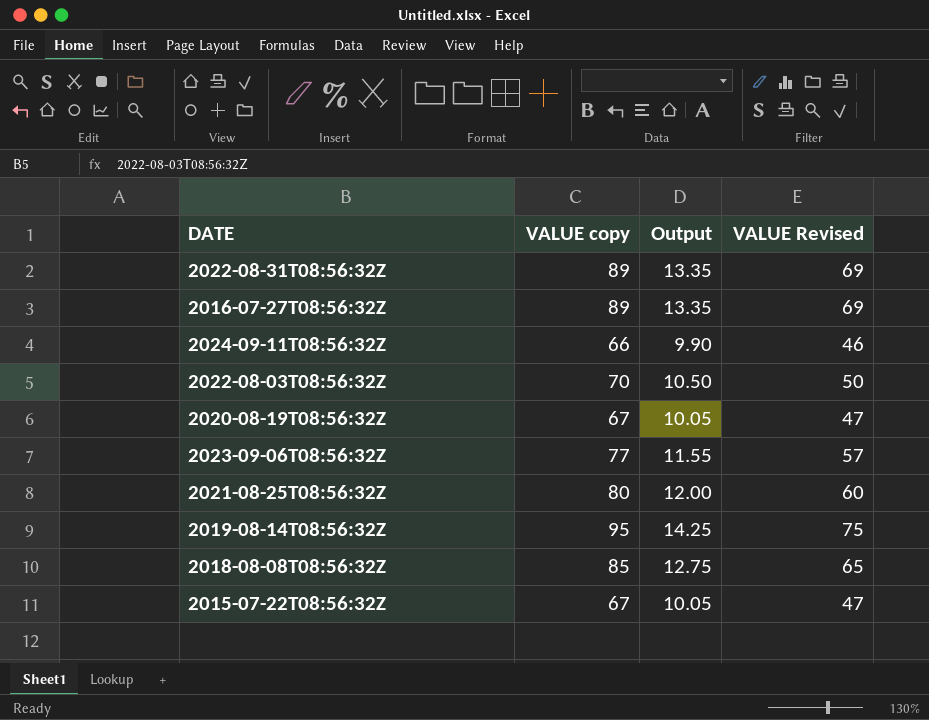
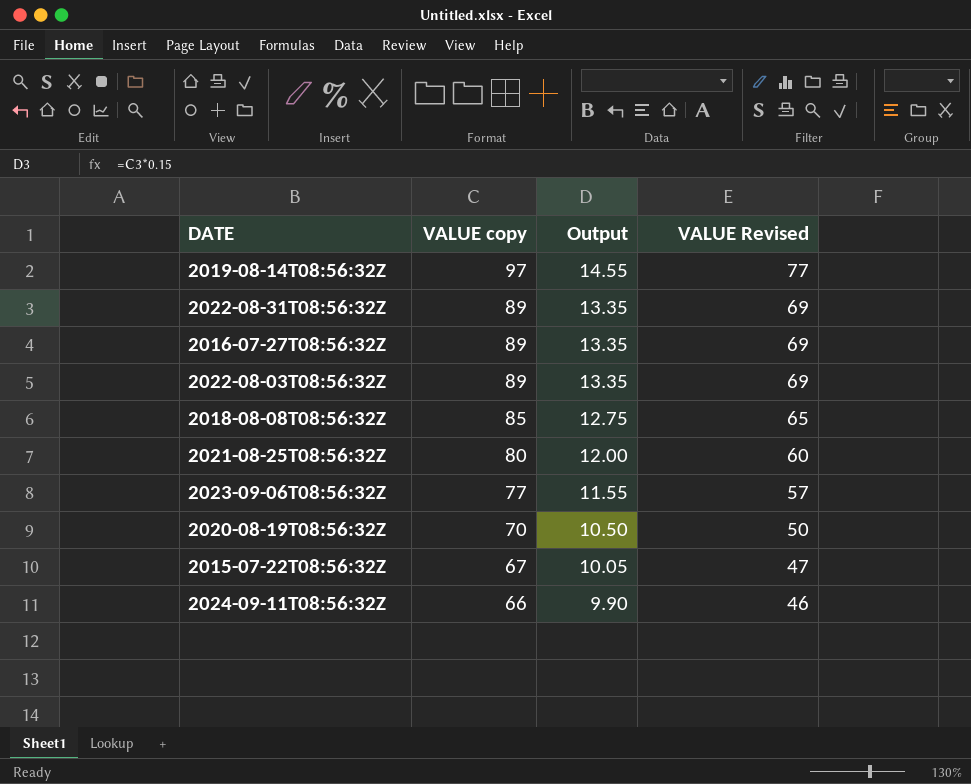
row order: none -> VALUE copy descending
2019-08-14T08:56:32Z | VALUE copy: 95 -> 97
2019-08-14T08:56:32Z | Output: 14.25 -> 14.55
2019-08-14T08:56:32Z | VALUE Revised: 75 -> 77
2022-08-03T08:56:32Z | VALUE copy: 70 -> 89
2022-08-03T08:56:32Z | Output: 10.50 -> 13.35
2022-08-03T08:56:32Z | VALUE Revised: 50 -> 69
2020-08-19T08:56:32Z | VALUE copy: 67 -> 70
2020-08-19T08:56:32Z | Output: 10.05 -> 10.50
2020-08-19T08:56:32Z | VALUE Revised: 47 -> 50

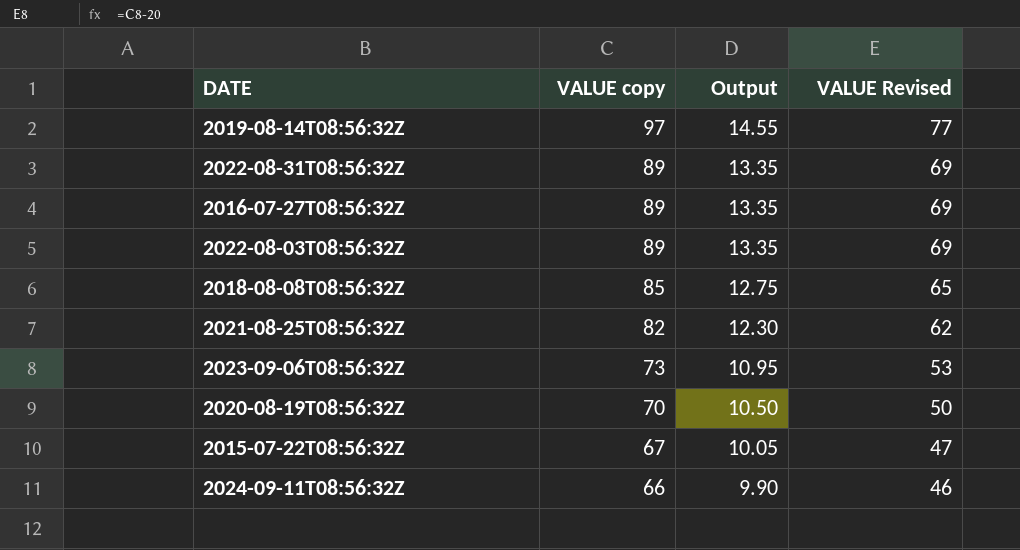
2021-08-25T08:56:32Z | VALUE copy: 80 -> 82
2021-08-25T08:56:32Z | Output: 12.00 -> 12.30
2021-08-25T08:56:32Z | VALUE Revised: 60 -> 62
2023-09-06T08:56:32Z | VALUE copy: 77 -> 73
2023-09-06T08:56:32Z | Output: 11.55 -> 10.95
2023-09-06T08:56:32Z | VALUE Revised: 57 -> 53

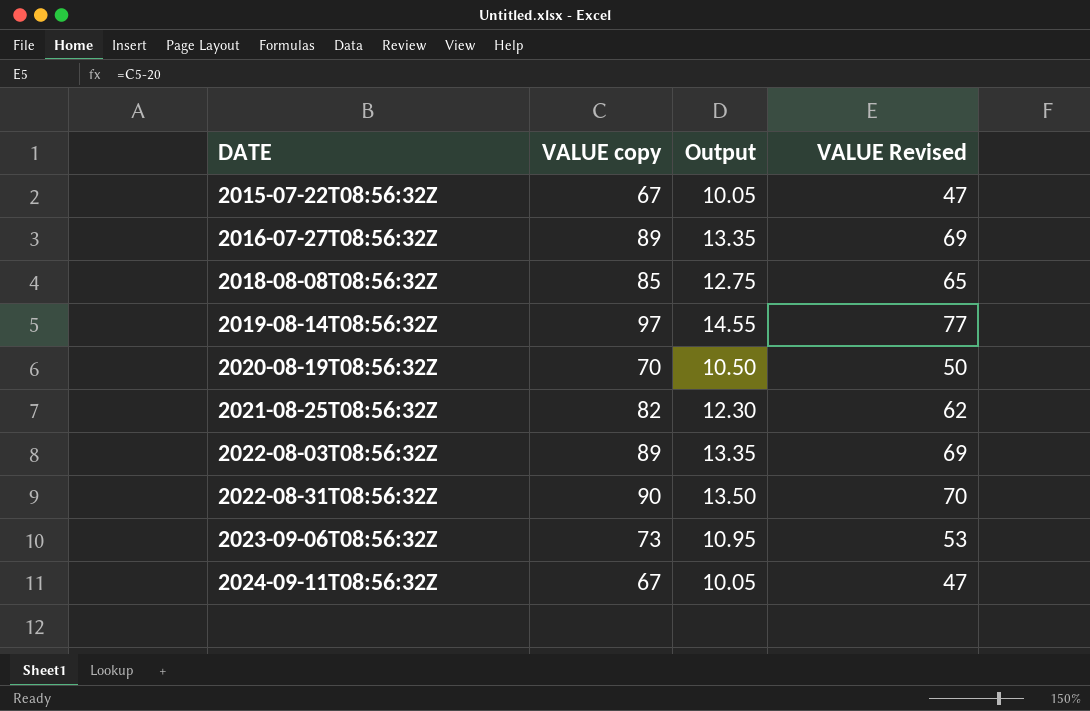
row order: VALUE copy descending -> DATE ascending
2022-08-31T08:56:32Z | VALUE copy: 89 -> 90
2022-08-31T08:56:32Z | Output: 13.35 -> 13.50
2022-08-31T08:56:32Z | VALUE Revised: 69 -> 70
2024-09-11T08:56:32Z | VALUE copy: 66 -> 67
2024-09-11T08:56:32Z | Output: 9.90 -> 10.05
2024-09-11T08:56:32Z | VALUE Revised: 46 -> 47

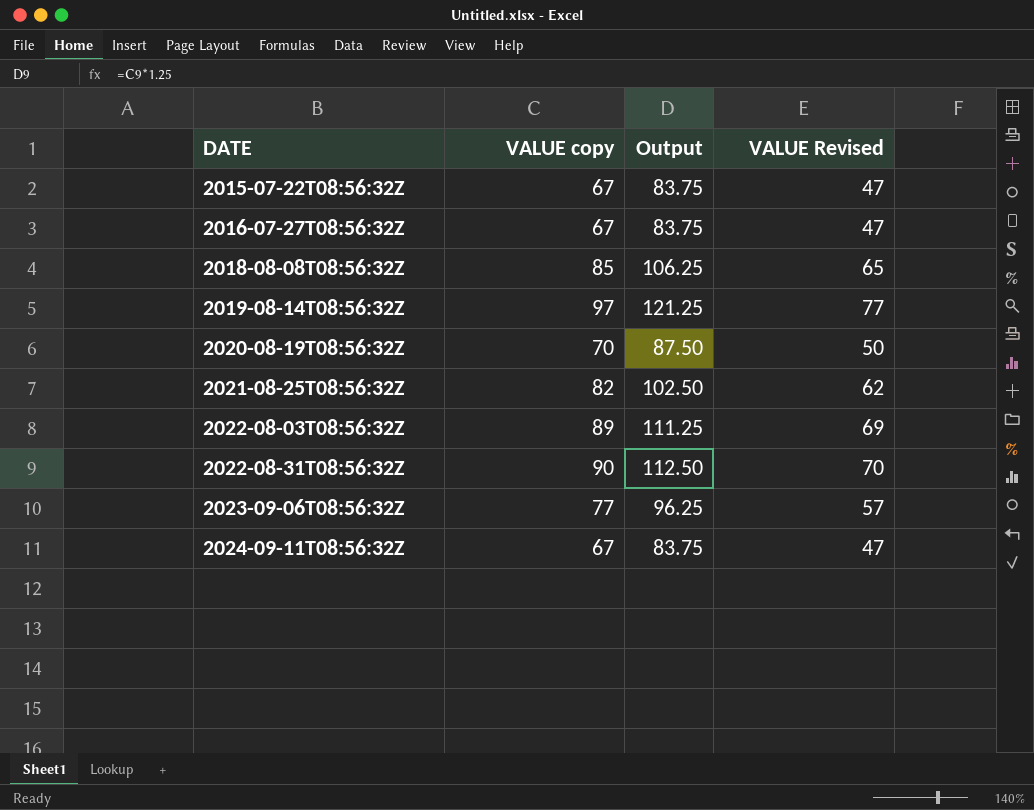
column Output | formula: [VALUE copy] * 0.15 -> [VALUE copy] * 1.25
2016-07-27T08:56:32Z | VALUE copy: 89 -> 67
2016-07-27T08:56:32Z | VALUE Revised: 69 -> 47
2023-09-06T08:56:32Z | VALUE copy: 73 -> 77
2023-09-06T08:56:32Z | VALUE Revised: 53 -> 57

